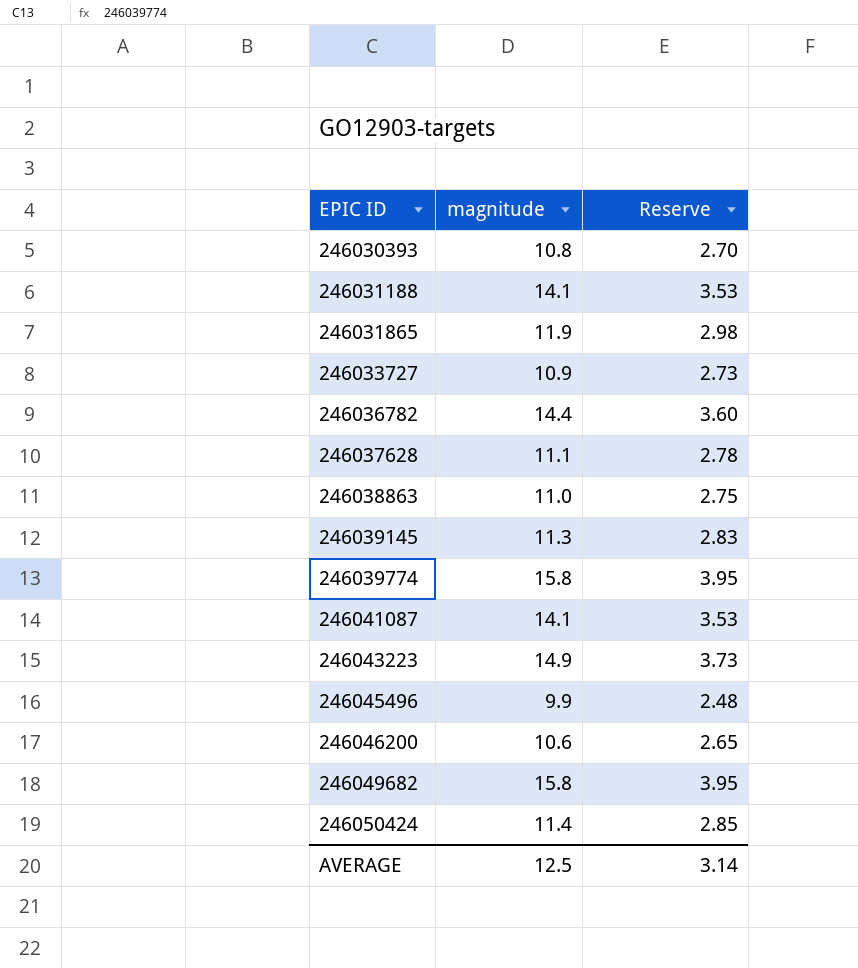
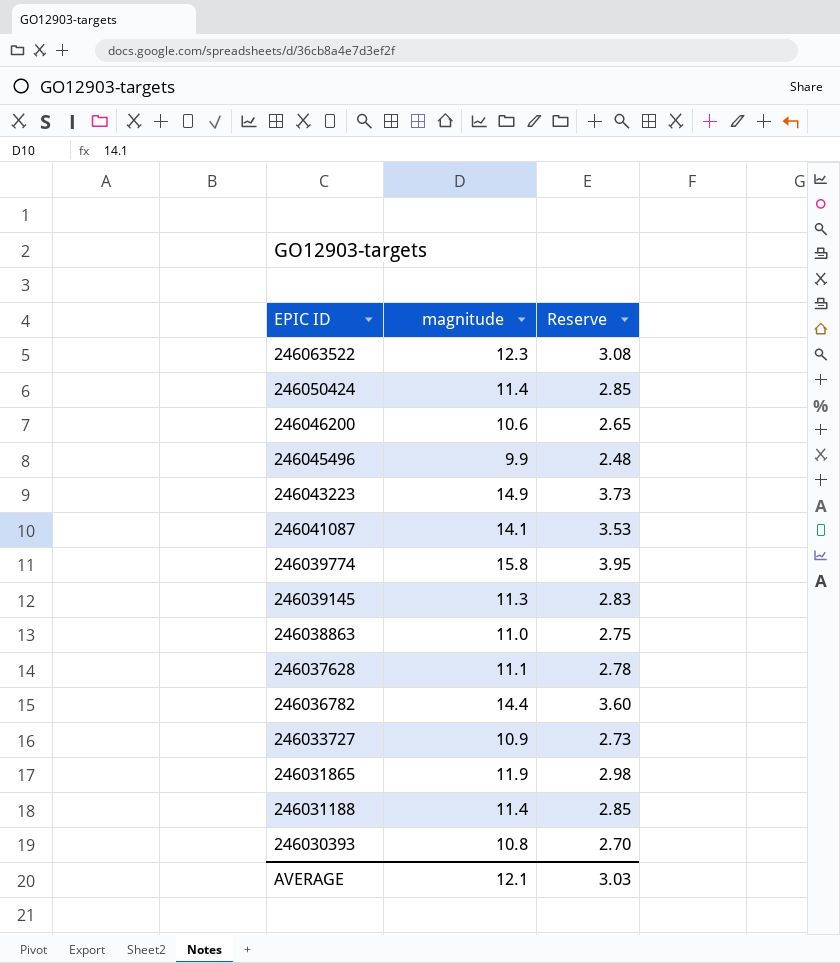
row order: EPIC ID ascending -> EPIC ID descending
row 246049682: 15.8 | 3.95 -> none
row 246063522: none -> 12.3 | 3.08
246031188 | magnitude: 14.1 -> 11.4
246031188 | Reserve: 3.53 -> 2.85
AVERAGE | magnitude: 12.5 -> 12.1
AVERAGE | Reserve: 3.14 -> 3.03

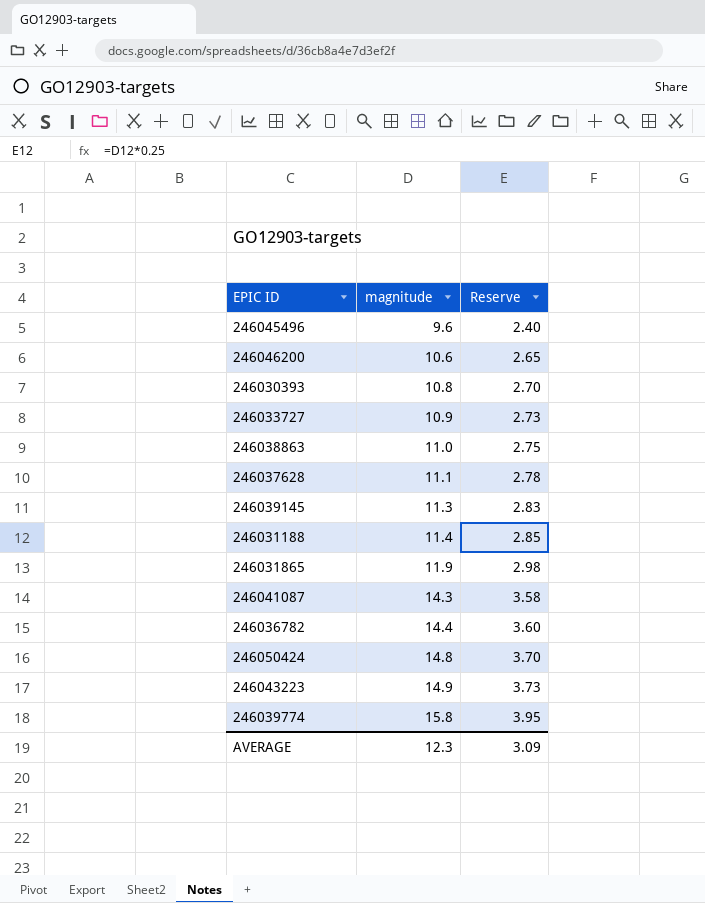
row order: EPIC ID descending -> magnitude ascending
row 246063522: 12.3 | 3.08 -> none
246045496 | magnitude: 9.9 -> 9.6
246045496 | Reserve: 2.48 -> 2.40
246041087 | magnitude: 14.1 -> 14.3
246041087 | Reserve: 3.53 -> 3.58
246050424 | magnitude: 11.4 -> 14.8
246050424 | Reserve: 2.85 -> 3.70
AVERAGE | magnitude: 12.1 -> 12.3
AVERAGE | Reserve: 3.03 -> 3.09

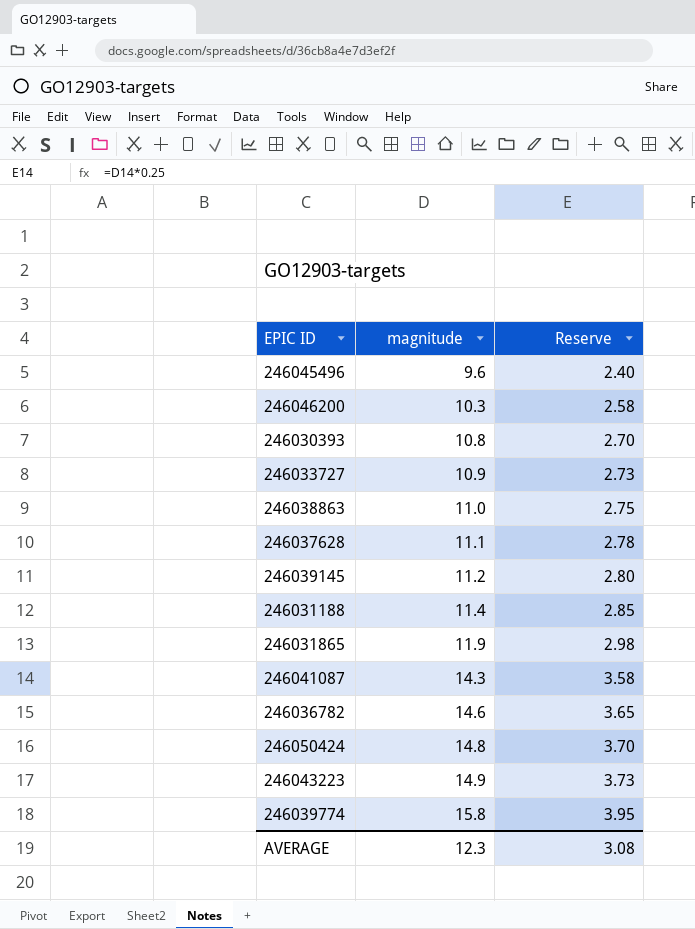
246046200 | magnitude: 10.6 -> 10.3
246046200 | Reserve: 2.65 -> 2.58
246039145 | magnitude: 11.3 -> 11.2
246039145 | Reserve: 2.83 -> 2.80
246036782 | magnitude: 14.4 -> 14.6
246036782 | Reserve: 3.60 -> 3.65
AVERAGE | Reserve: 3.09 -> 3.08

